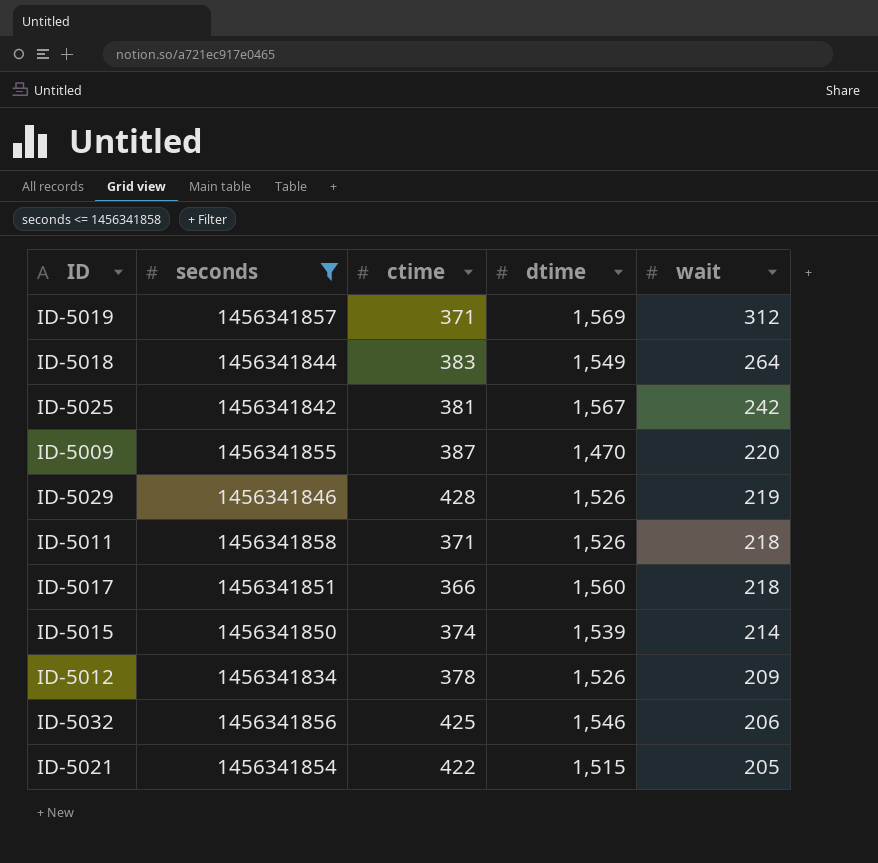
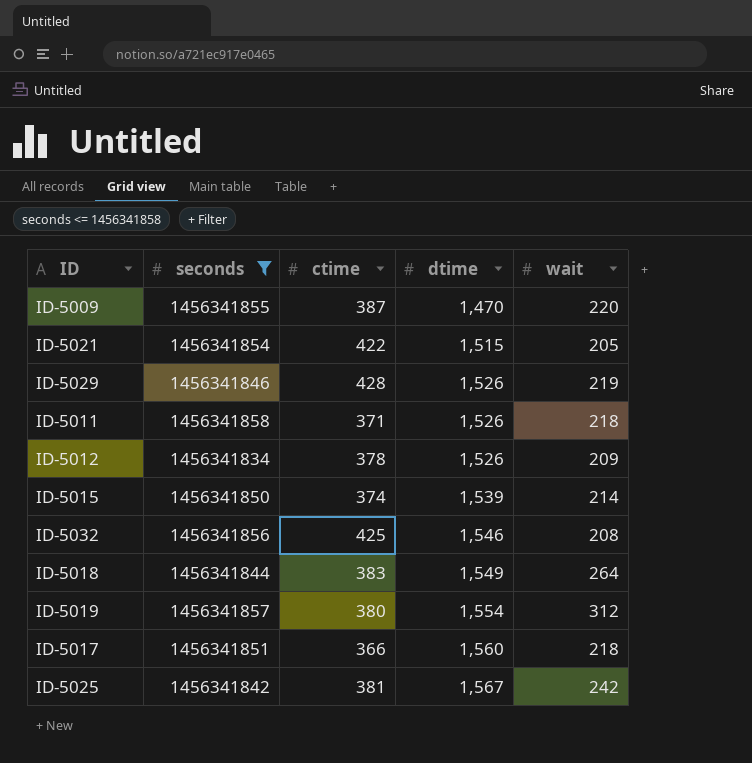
row order: wait descending -> dtime ascending
ID-5032 | wait: 206 -> 208
ID-5019 | ctime: 371 -> 380
ID-5019 | dtime: 1,569 -> 1,554

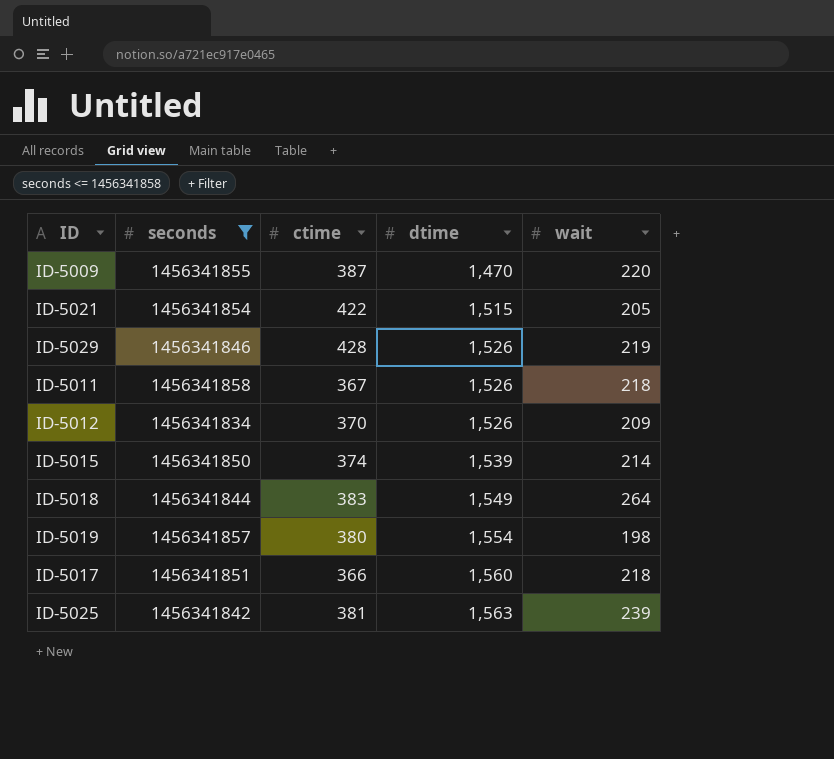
row ID-5032: 1456341856 | 425 | 1,546 | 208 -> none
ID-5011 | ctime: 371 -> 367
ID-5012 | ctime: 378 -> 370
ID-5019 | wait: 312 -> 198
ID-5025 | dtime: 1,567 -> 1,563
ID-5025 | wait: 242 -> 239

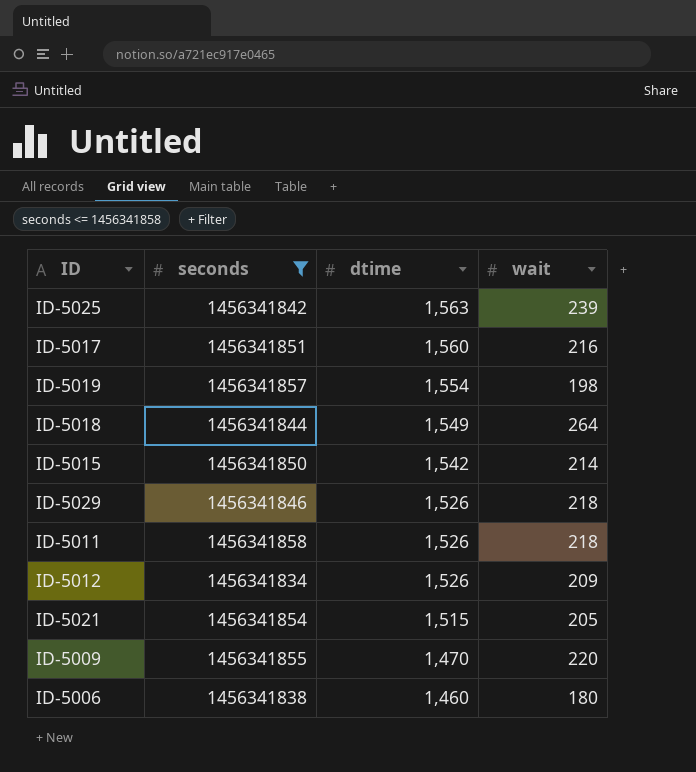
row order: dtime ascending -> dtime descending
column ctime | position: 3 -> none
ID-5017 | wait: 218 -> 216
ID-5015 | dtime: 1,539 -> 1,542
ID-5029 | wait: 219 -> 218
row ID-5006: none -> 1456341838 | 1,460 | 180

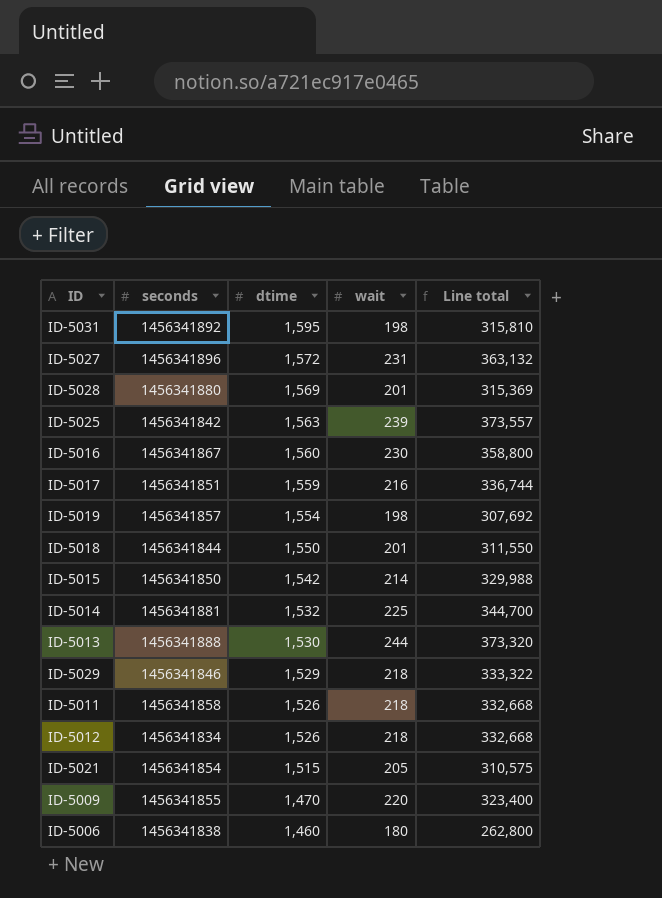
filter: seconds <= 1456341858 -> none
column Line total | formula: none -> [dtime] * [wait]
ID-5017 | dtime: 1,560 -> 1,559
ID-5018 | dtime: 1,549 -> 1,550
ID-5018 | wait: 264 -> 201
ID-5029 | dtime: 1,526 -> 1,529
ID-5012 | wait: 209 -> 218

